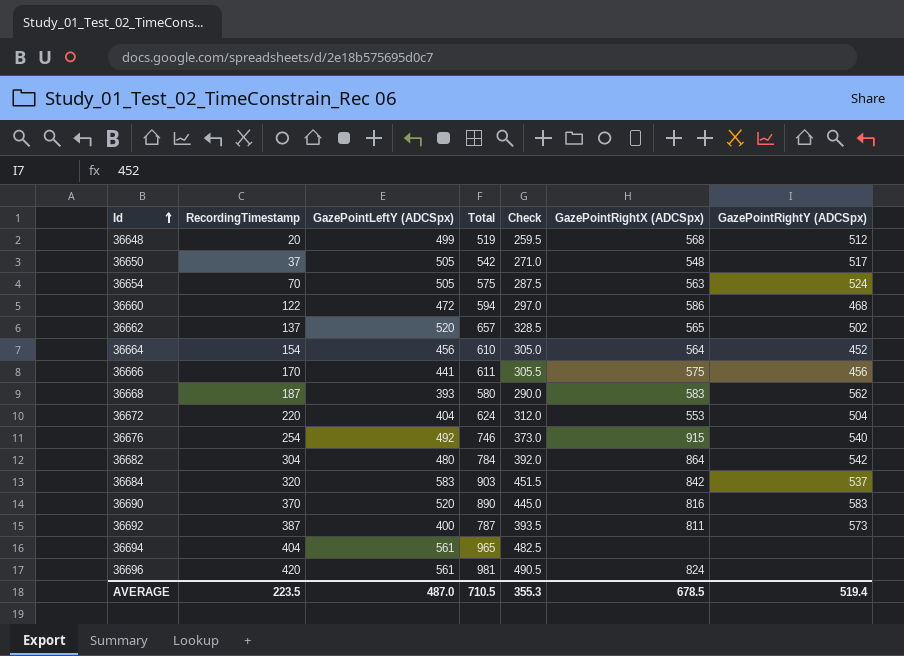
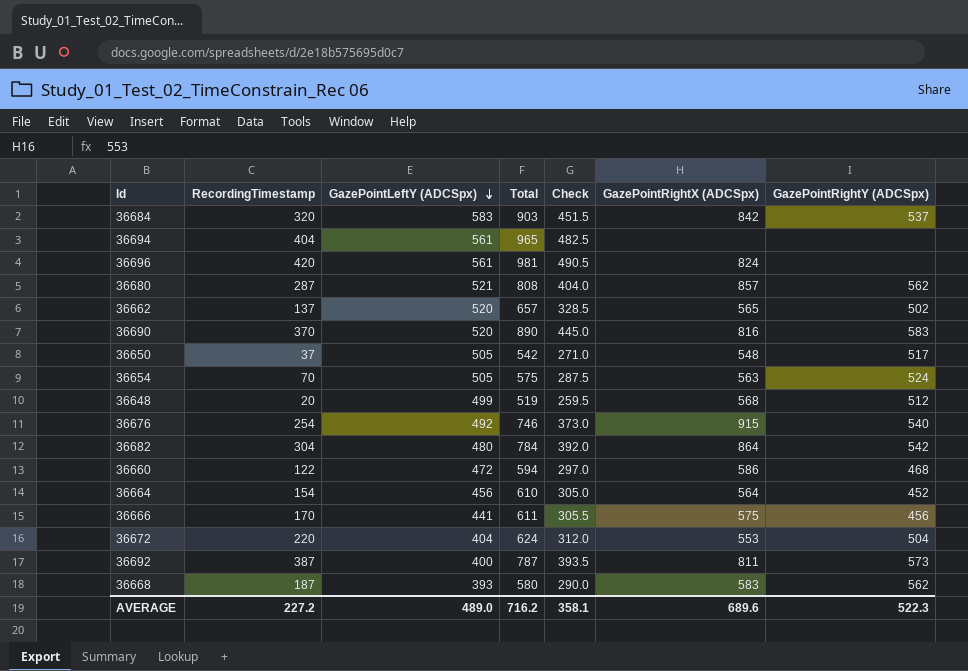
row order: Id ascending -> GazePointLeftY (ADCSpx) descending
row 36680: none -> 287 | 521 | 808 | 404.0 | 857 | 562
AVERAGE | RecordingTimestamp: 223.5 -> 227.2
AVERAGE | GazePointLeftY (ADCSpx): 487.0 -> 489.0
AVERAGE | Total: 710.5 -> 716.2
AVERAGE | Check: 355.3 -> 358.1
AVERAGE | GazePointRightX (ADCSpx): 678.5 -> 689.6
AVERAGE | GazePointRightY (ADCSpx): 519.4 -> 522.3

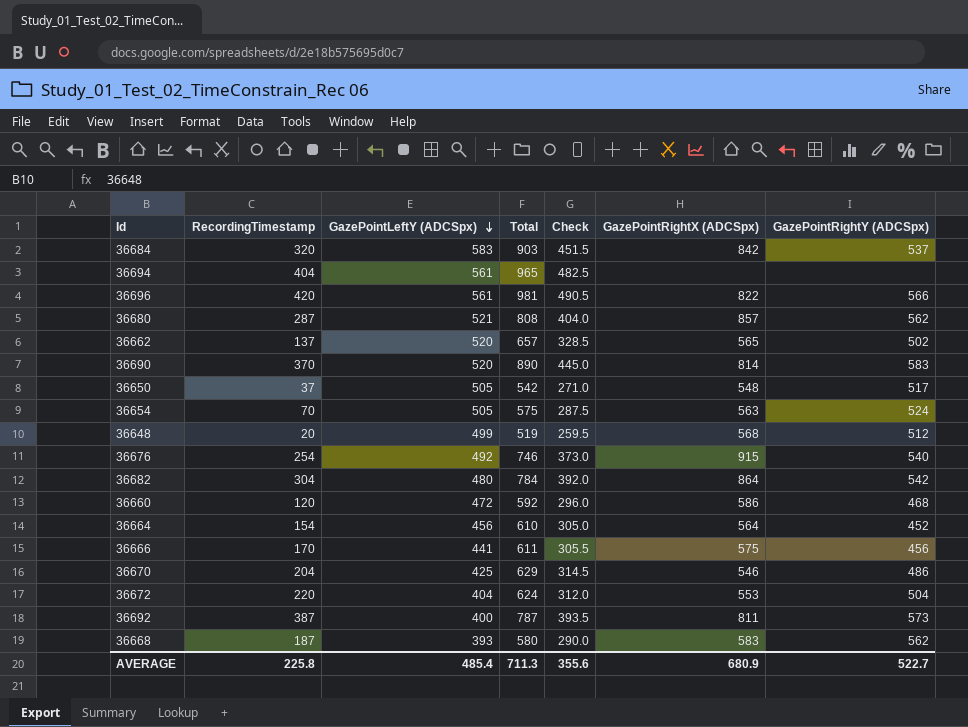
36696 | GazePointRightX (ADCSpx): 824 -> 822
36696 | GazePointRightY (ADCSpx): none -> 566
36690 | GazePointRightX (ADCSpx): 816 -> 814
36660 | RecordingTimestamp: 122 -> 120
36660 | Total: 594 -> 592
36660 | Check: 297.0 -> 296.0
row 36670: none -> 204 | 425 | 629 | 314.5 | 546 | 486
AVERAGE | RecordingTimestamp: 227.2 -> 225.8
AVERAGE | GazePointLeftY (ADCSpx): 489.0 -> 485.4
AVERAGE | Total: 716.2 -> 711.3
AVERAGE | Check: 358.1 -> 355.6
AVERAGE | GazePointRightX (ADCSpx): 689.6 -> 680.9
AVERAGE | GazePointRightY (ADCSpx): 522.3 -> 522.7

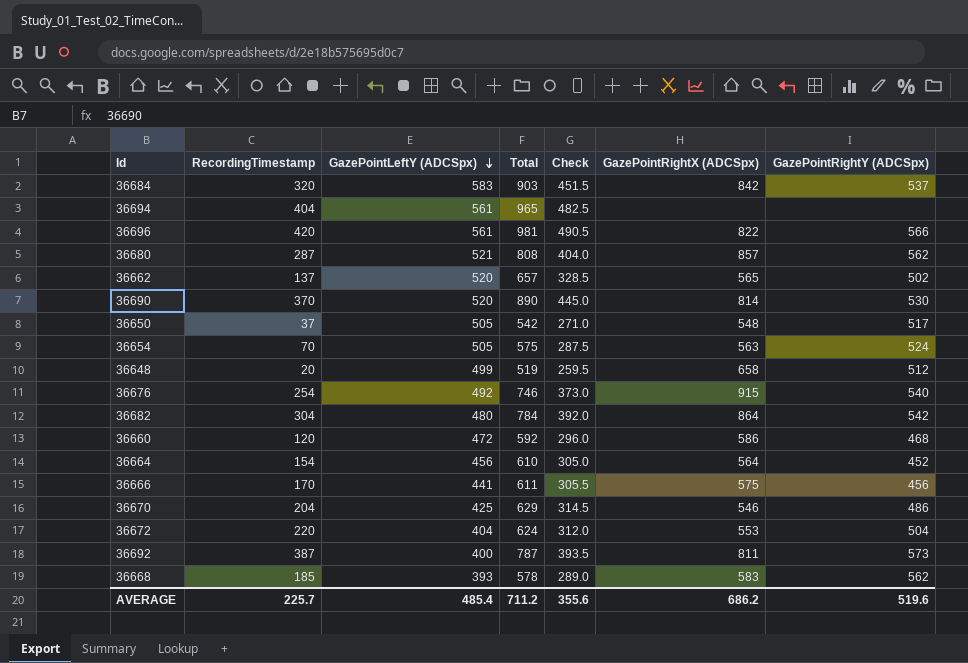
36690 | GazePointRightY (ADCSpx): 583 -> 530
36648 | GazePointRightX (ADCSpx): 568 -> 658
36668 | RecordingTimestamp: 187 -> 185
36668 | Total: 580 -> 578
36668 | Check: 290.0 -> 289.0
AVERAGE | RecordingTimestamp: 225.8 -> 225.7
AVERAGE | Total: 711.3 -> 711.2
AVERAGE | GazePointRightX (ADCSpx): 680.9 -> 686.2
AVERAGE | GazePointRightY (ADCSpx): 522.7 -> 519.6

